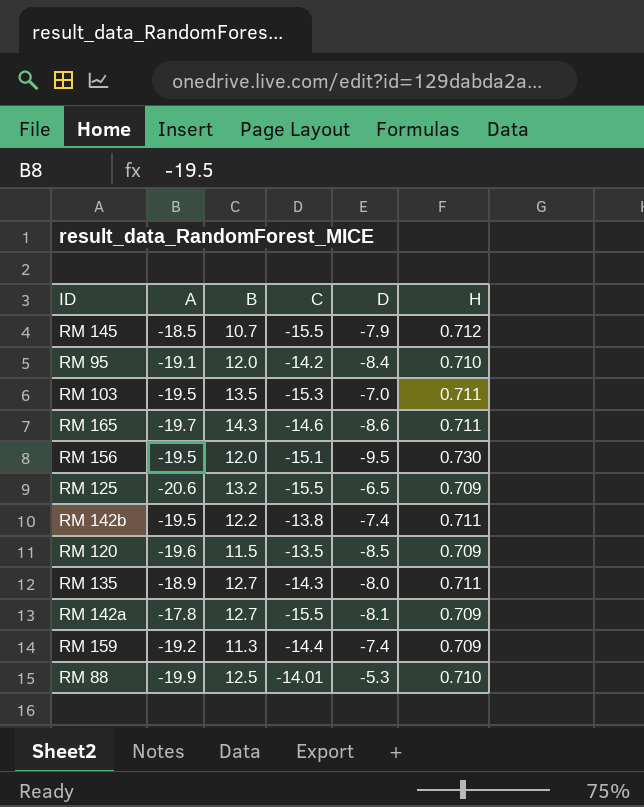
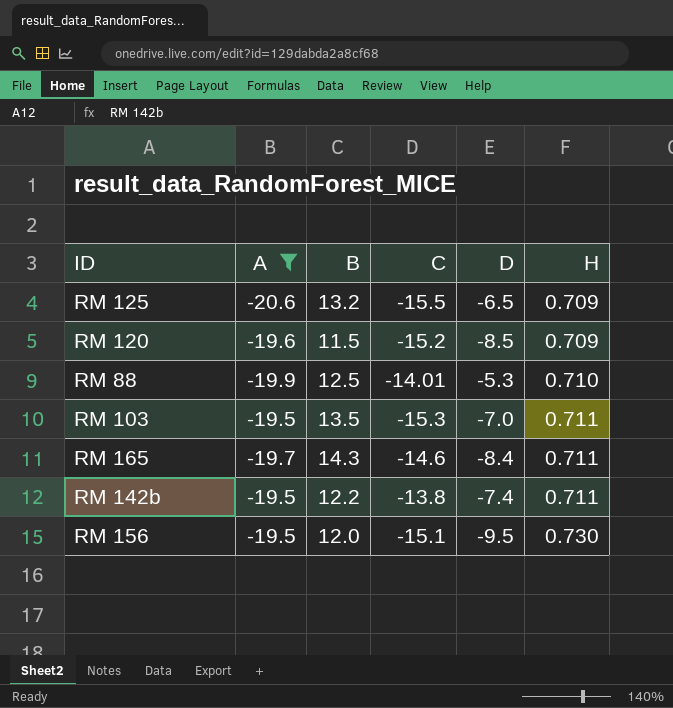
filter: none -> A <= -19.5
row order: none -> H ascending
RM 120 | C: -13.5 -> -15.2
RM 165 | D: -8.6 -> -8.4

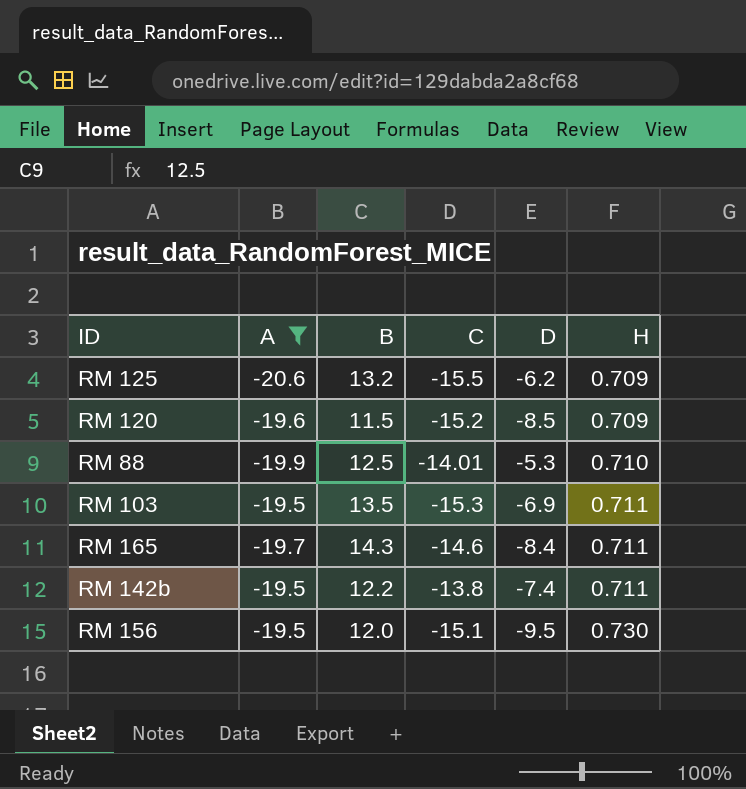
RM 125 | D: -6.5 -> -6.2
RM 103 | D: -7.0 -> -6.9

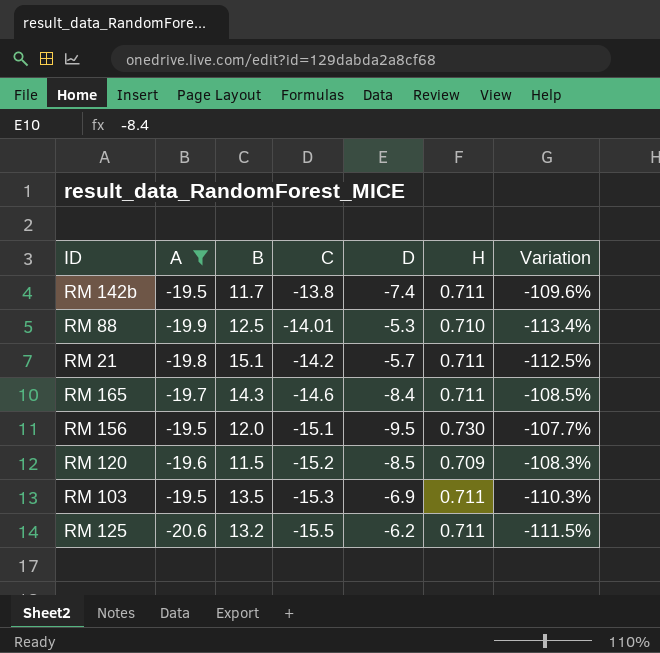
row order: H ascending -> C descending
column Variation | formula: none -> ([H] - [D]) / [D]
RM 142b | B: 12.2 -> 11.7
row RM 21: none -> -19.8 | 15.1 | -14.2 | -5.7 | 0.711 | -112.5%
RM 125 | H: 0.709 -> 0.711

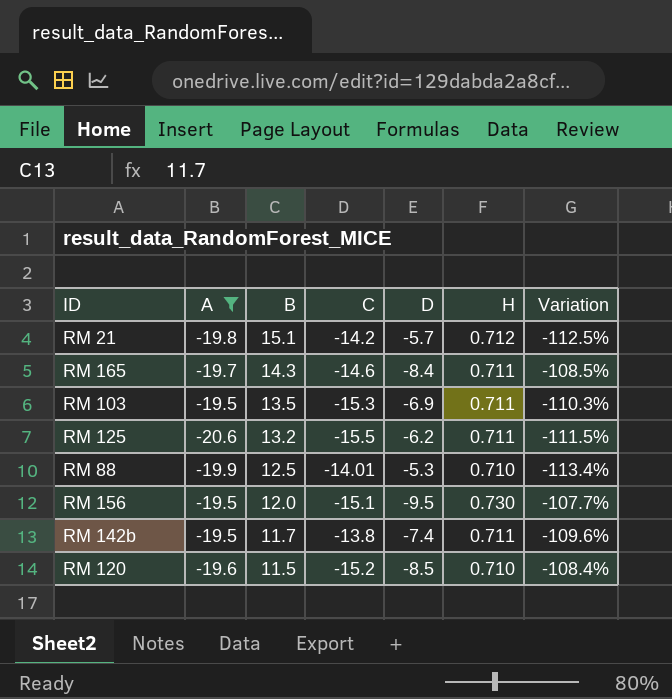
row order: C descending -> B descending
RM 21 | H: 0.711 -> 0.712
RM 120 | H: 0.709 -> 0.710
RM 120 | Variation: -108.3% -> -108.4%

